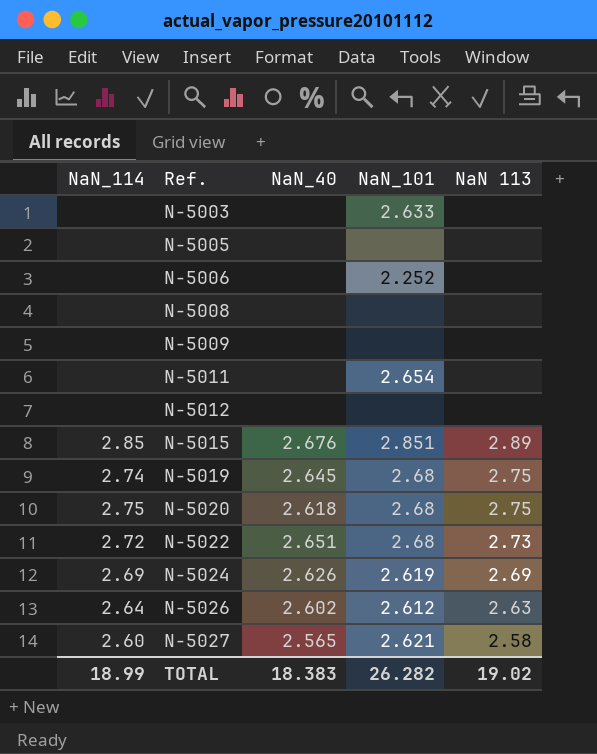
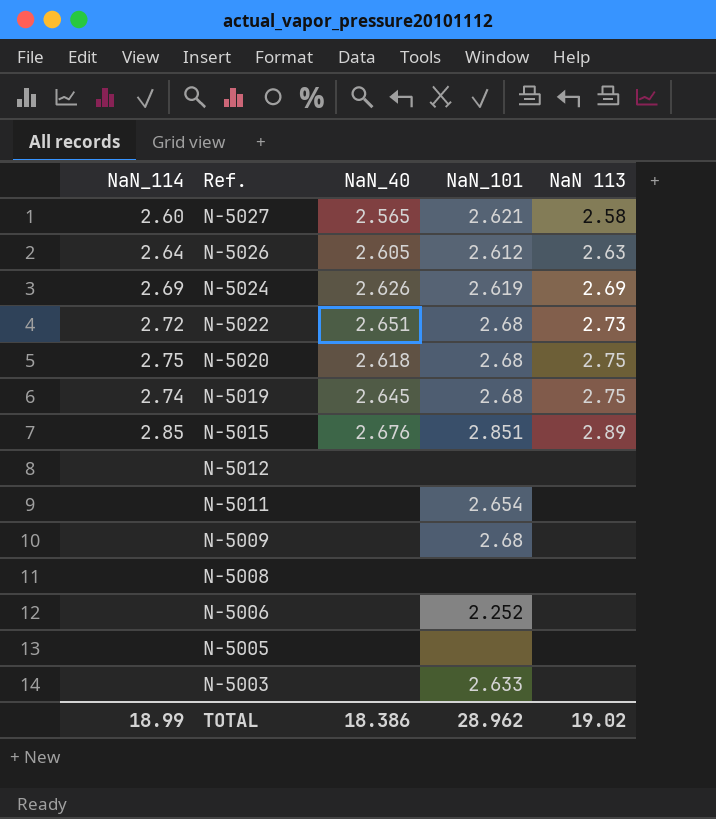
row order: Ref. ascending -> Ref. descending
N-5026 | NaN_40: 2.602 -> 2.605
N-5009 | NaN_101: none -> 2.68
TOTAL | NaN_40: 18.383 -> 18.386
TOTAL | NaN_101: 26.282 -> 28.962

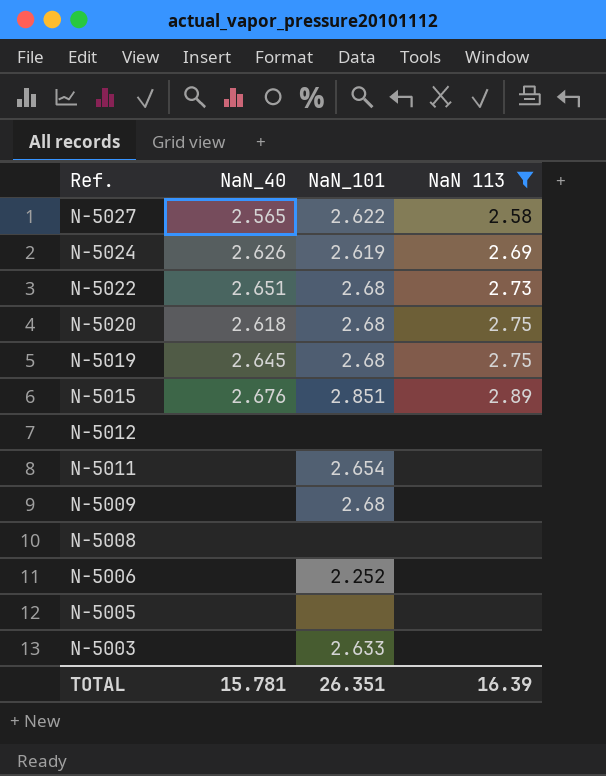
filter: none -> NaN 113 != 2.63
column NaN_114 | position: 1 -> none
N-5027 | NaN_101: 2.621 -> 2.622
TOTAL | NaN_40: 18.386 -> 15.781
TOTAL | NaN_101: 28.962 -> 26.351
TOTAL | NaN 113: 19.02 -> 16.39

